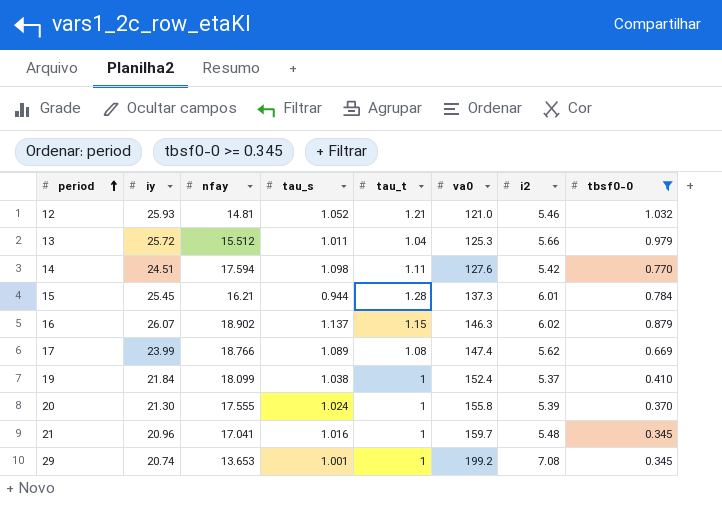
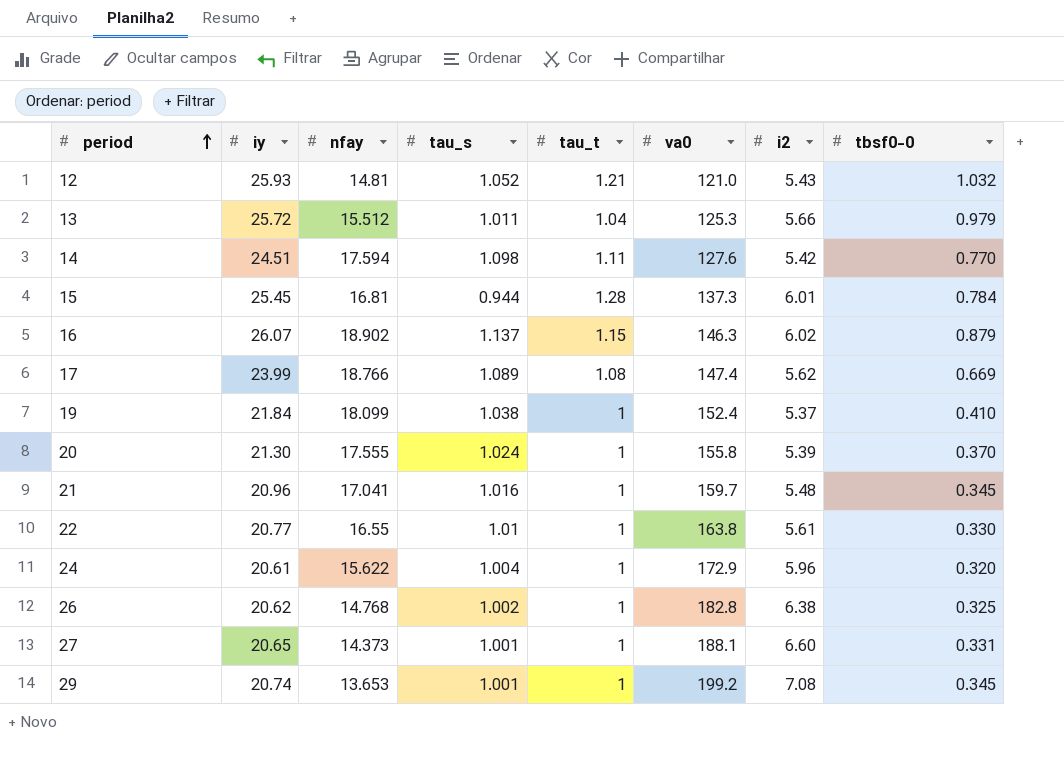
filter: tbsf0-0 >= 0.345 -> none
12 | i2: 5.46 -> 5.43
15 | nfay: 16.21 -> 16.81

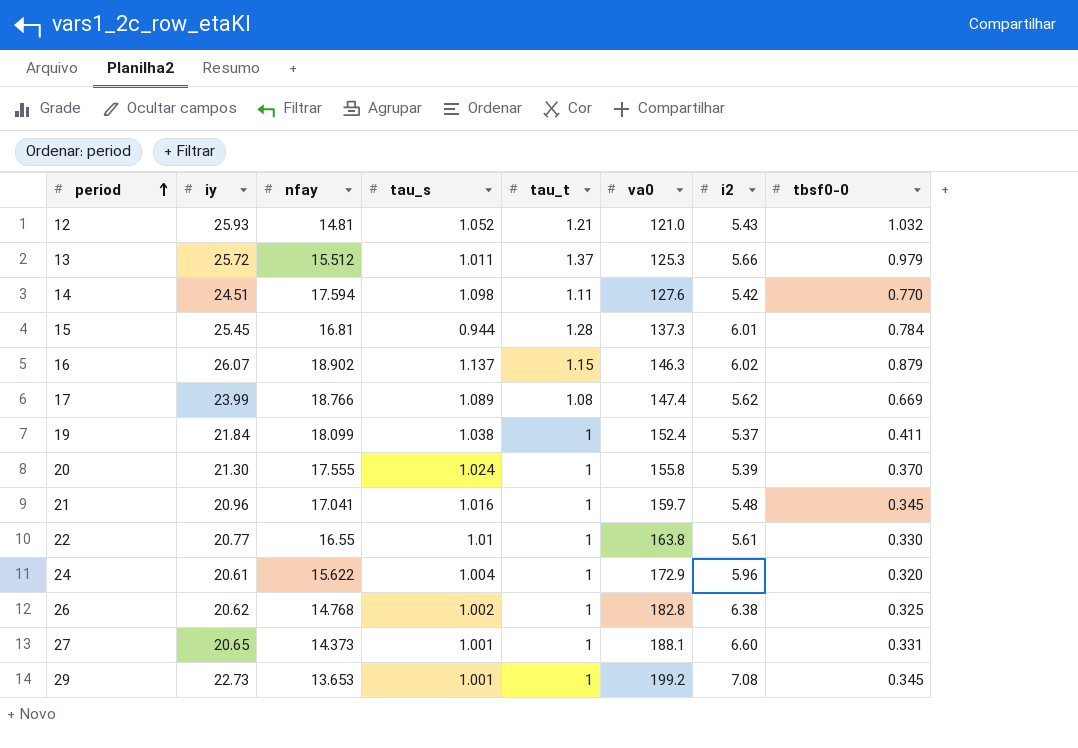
13 | tau_t: 1.04 -> 1.37
19 | tbsf0-0: 0.410 -> 0.411
29 | iy: 20.74 -> 22.73

